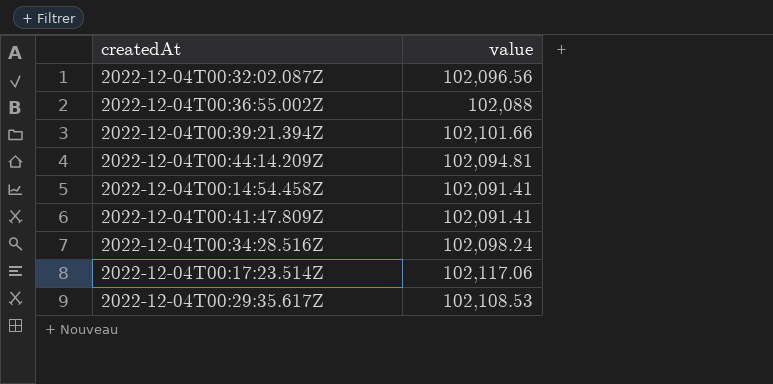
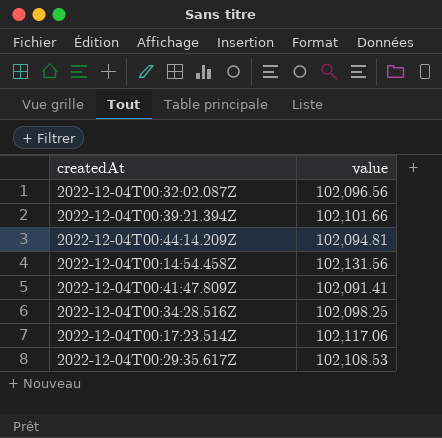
row 2022-12-04T00:36:55.002Z: 102,088 -> none
2022-12-04T00:14:54.458Z | value: 102,091.41 -> 102,131.56
2022-12-04T00:34:28.516Z | value: 102,098.24 -> 102,098.25

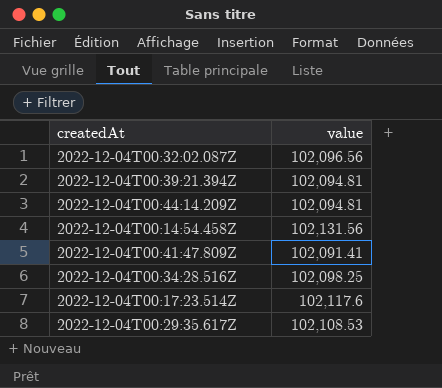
2022-12-04T00:39:21.394Z | value: 102,101.66 -> 102,094.81
2022-12-04T00:17:23.514Z | value: 102,117.06 -> 102,117.6

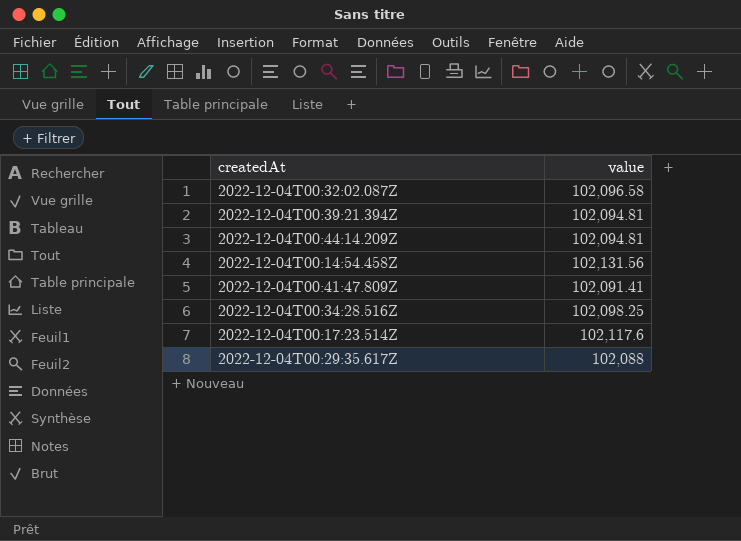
2022-12-04T00:32:02.087Z | value: 102,096.56 -> 102,096.58
2022-12-04T00:29:35.617Z | value: 102,108.53 -> 102,088

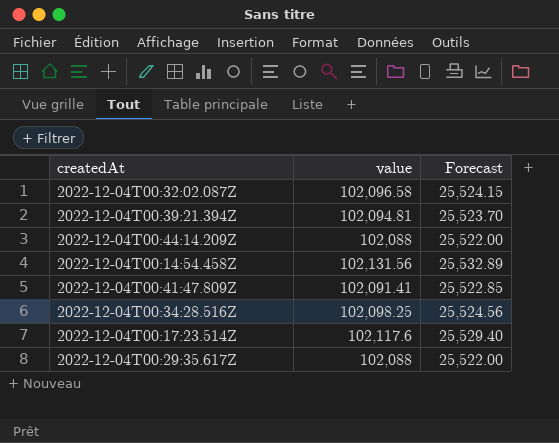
column Forecast | formula: none -> [value] * 0.25
2022-12-04T00:44:14.209Z | value: 102,094.81 -> 102,088

